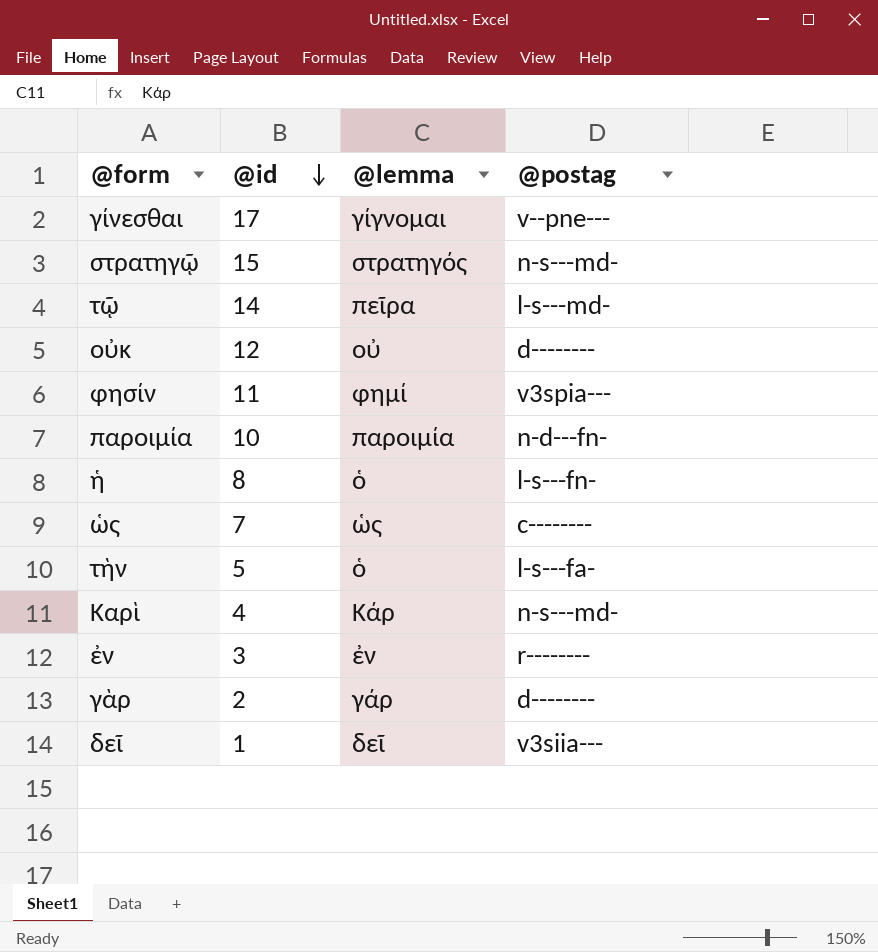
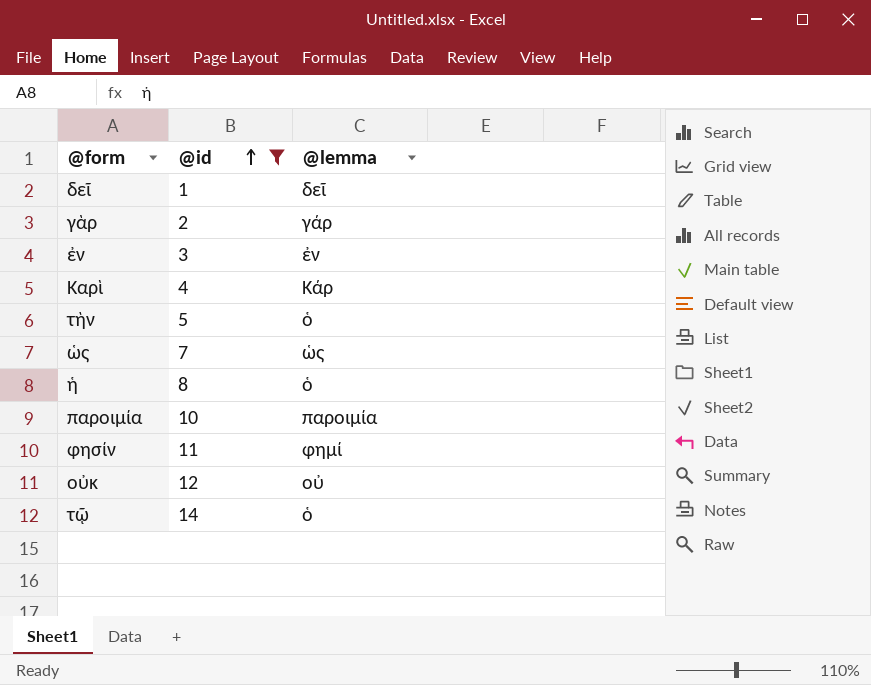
filter: none -> @id <= 14
row order: @id descending -> @id ascending
column @postag | position: 4 -> none
τῷ | @lemma: πεῖρα -> ὁ

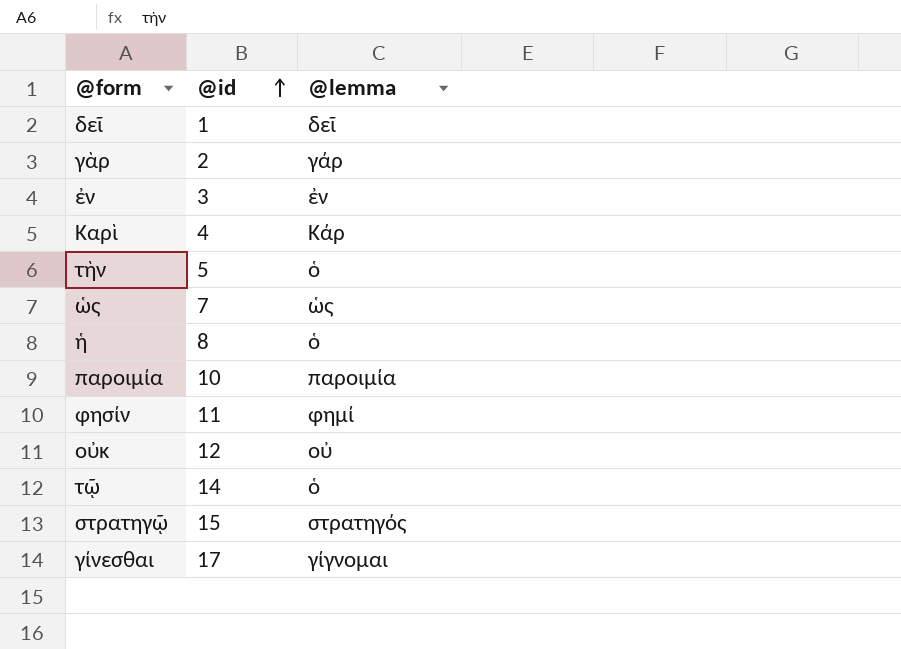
filter: @id <= 14 -> none

